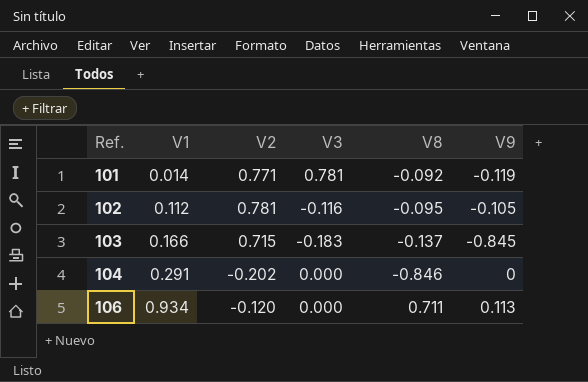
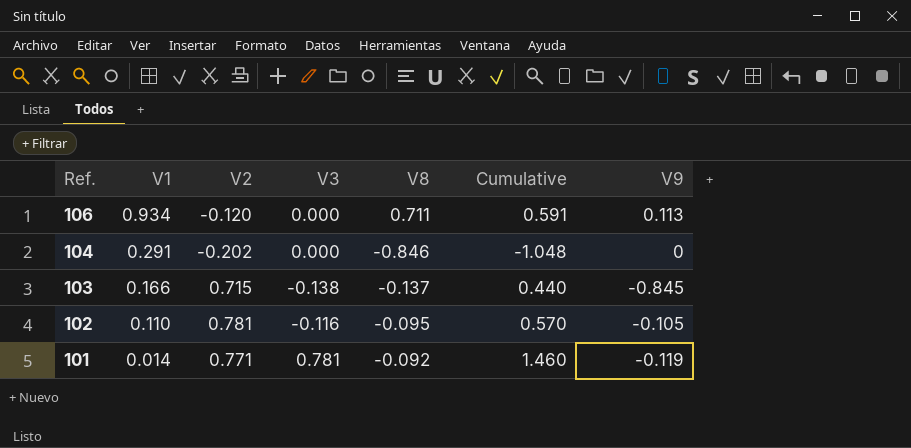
row order: Ref. ascending -> Ref. descending
column Cumulative | formula: none -> [V2] + [V3] + [V8]
103 | V3: -0.183 -> -0.138
102 | V1: 0.112 -> 0.110

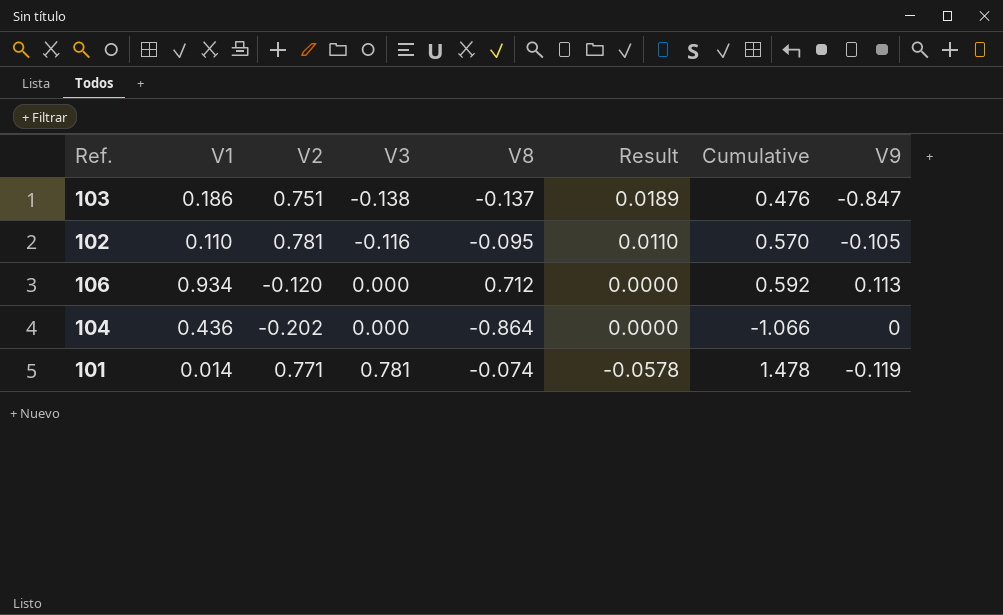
row order: Ref. descending -> V3 ascending
column Result | formula: none -> [V3] * [V8]
103 | V1: 0.166 -> 0.186
103 | V2: 0.715 -> 0.751
103 | Cumulative: 0.440 -> 0.476
103 | V9: -0.845 -> -0.847
106 | V8: 0.711 -> 0.712
106 | Cumulative: 0.591 -> 0.592
104 | V1: 0.291 -> 0.436
104 | V8: -0.846 -> -0.864
104 | Cumulative: -1.048 -> -1.066
101 | V8: -0.092 -> -0.074
101 | Cumulative: 1.460 -> 1.478

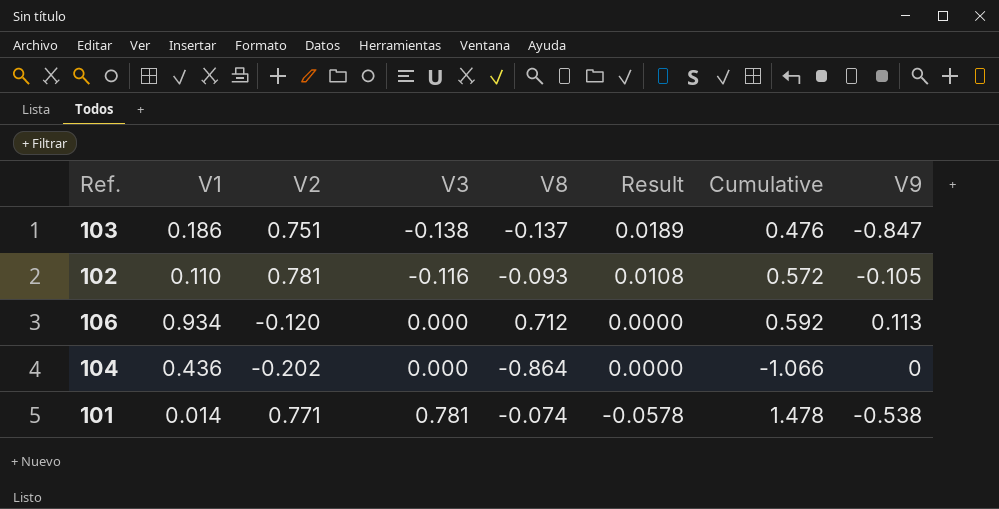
102 | V8: -0.095 -> -0.093
102 | Result: 0.0110 -> 0.0108
102 | Cumulative: 0.570 -> 0.572
101 | V9: -0.119 -> -0.538

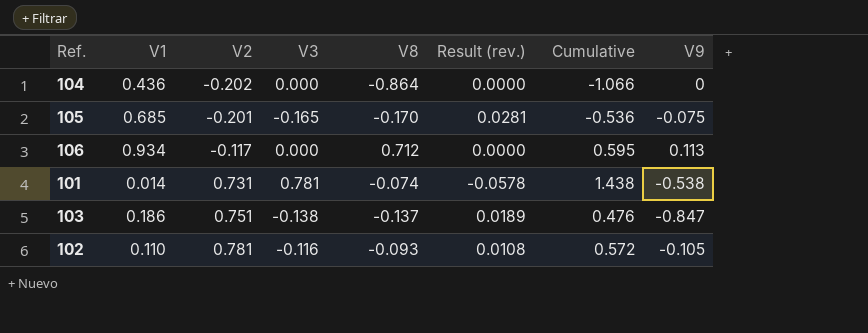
row order: V3 ascending -> V2 ascending
column name: Result -> Result (rev.)
row 105: none -> 0.685 | -0.201 | -0.165 | -0.170 | 0.0281 | -0.536 | -0.075
106 | V2: -0.120 -> -0.117
106 | Cumulative: 0.592 -> 0.595
101 | V2: 0.771 -> 0.731
101 | Cumulative: 1.478 -> 1.438

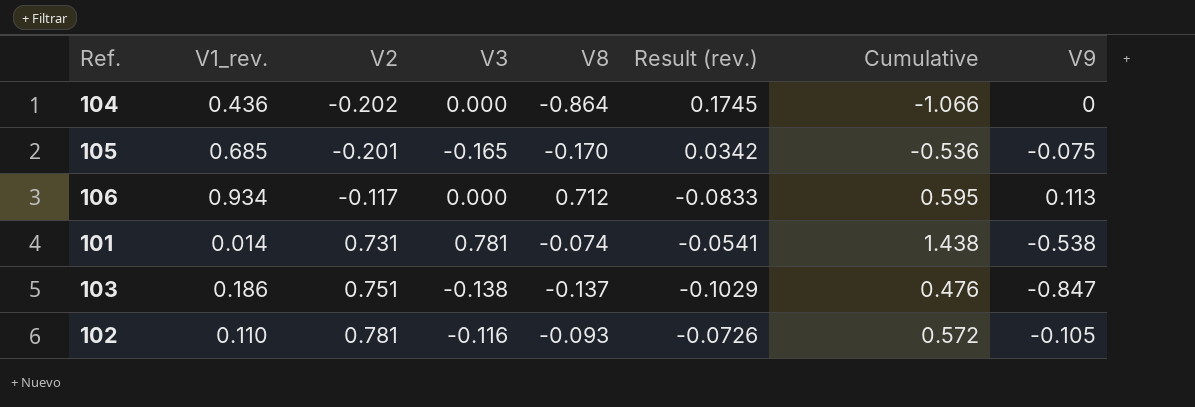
column name: V1 -> V1_rev.
column Result (rev.) | formula: [V3] * [V8] -> [V2] * [V8]

